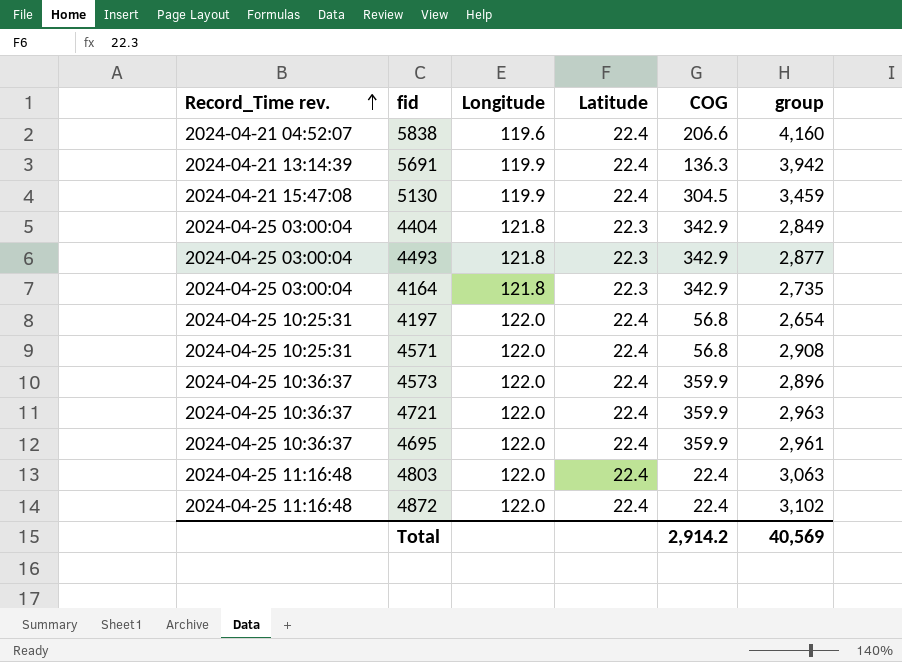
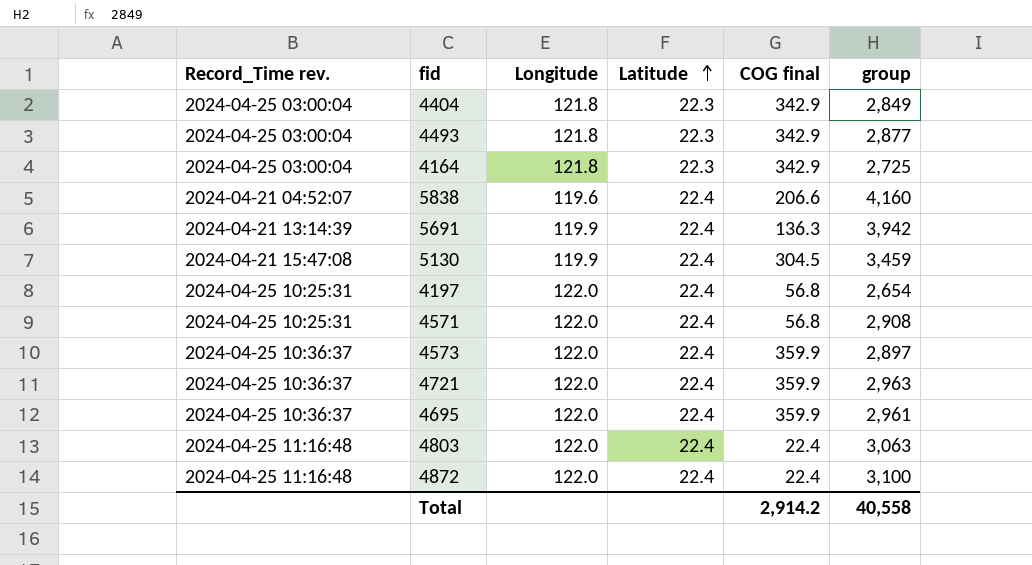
row order: Record_Time rev. ascending -> Latitude ascending
column name: COG -> COG final
4164 | group: 2,735 -> 2,725
4573 | group: 2,896 -> 2,897
4872 | group: 3,102 -> 3,100
Total | group: 40,569 -> 40,558

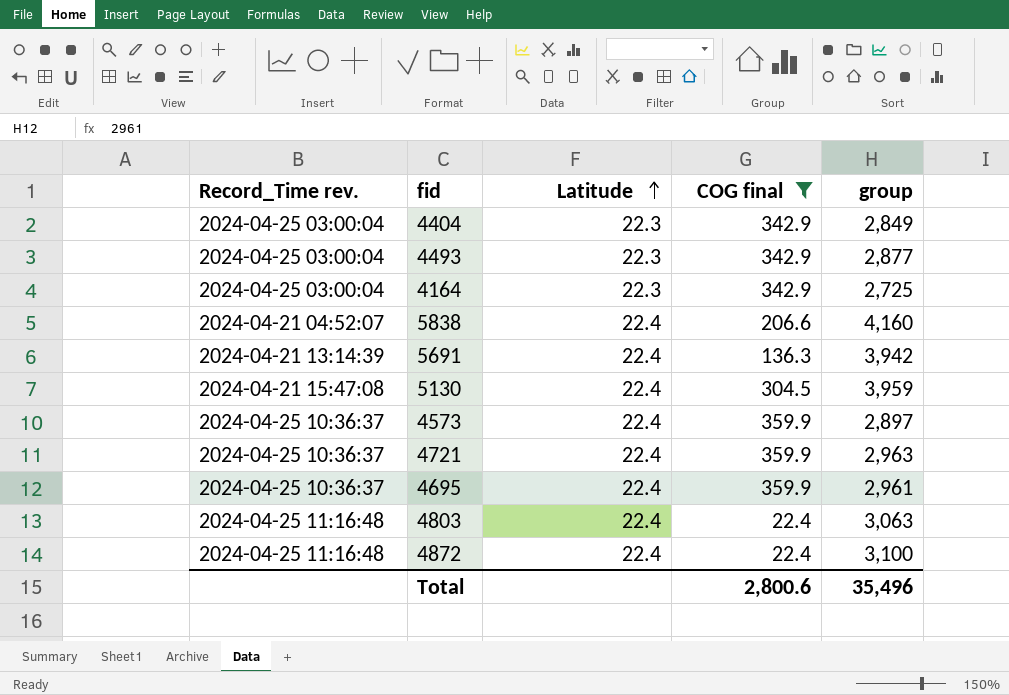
filter: none -> COG final != 56.8
column Longitude | position: 3 -> none
5130 | group: 3,459 -> 3,959
Total | COG final: 2,914.2 -> 2,800.6
Total | group: 40,558 -> 35,496

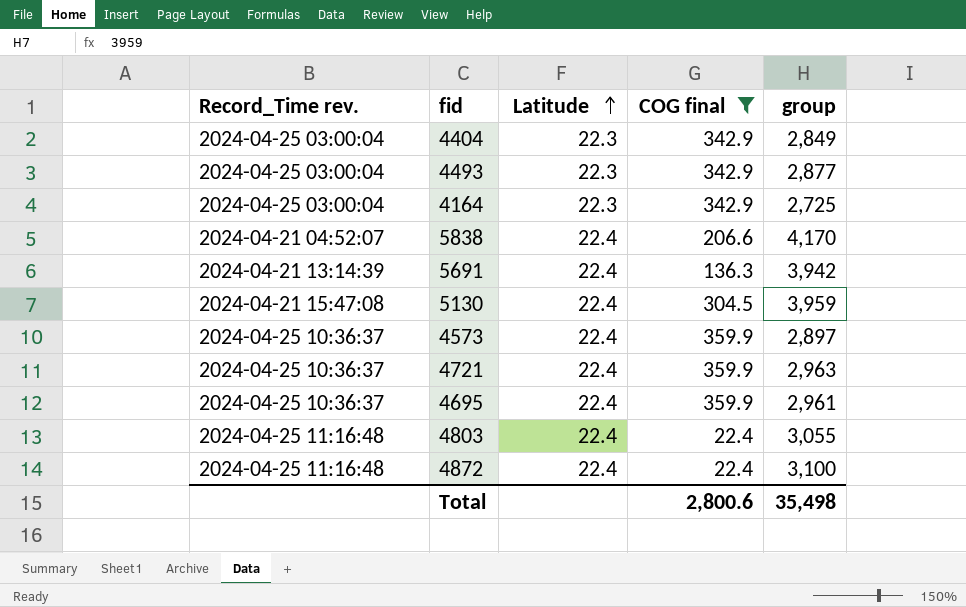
5838 | group: 4,160 -> 4,170
4803 | group: 3,063 -> 3,055
Total | group: 35,496 -> 35,498

